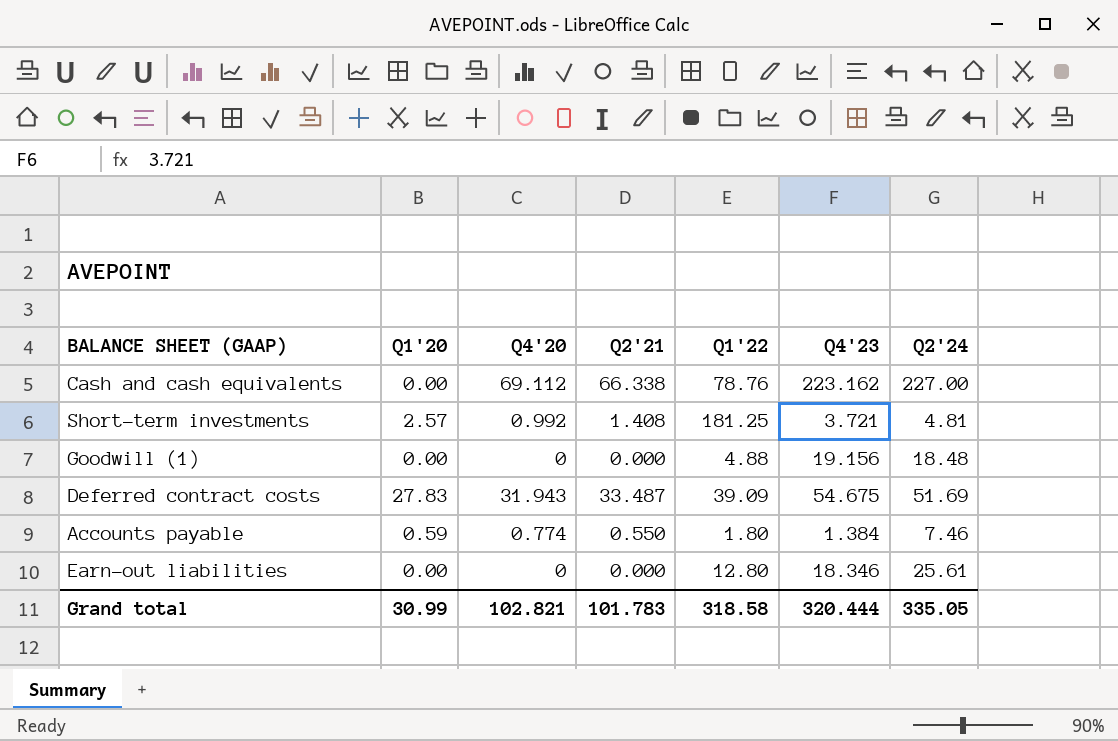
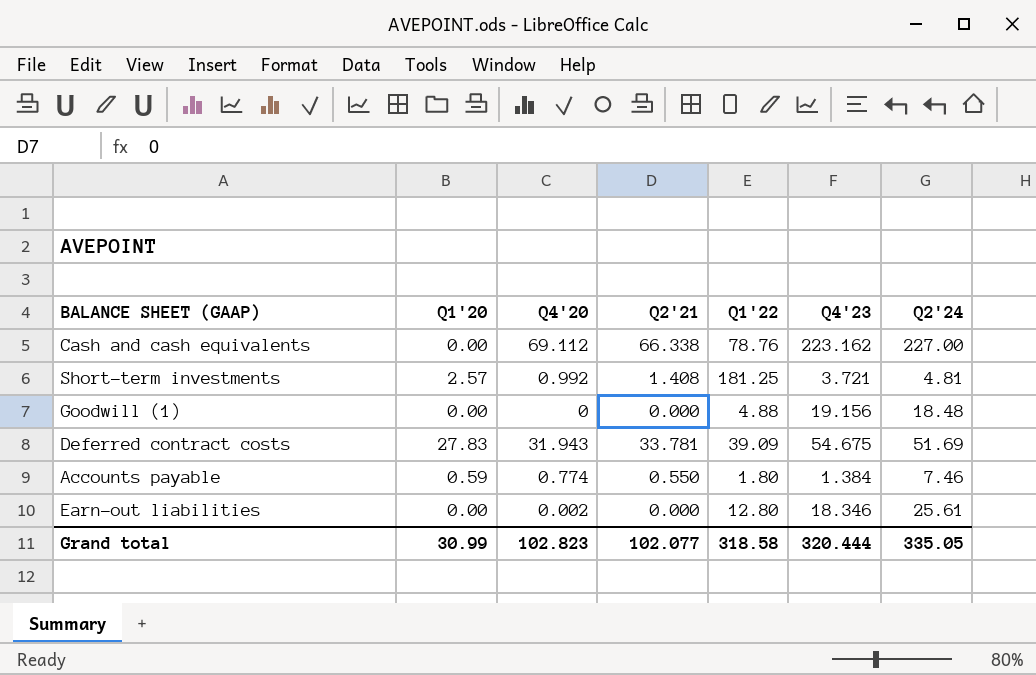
Deferred contract costs | Q2'21: 33.487 -> 33.781
Earn-out liabilities | Q4'20: 0 -> 0.002
Grand total | Q4'20: 102.821 -> 102.823
Grand total | Q2'21: 101.783 -> 102.077

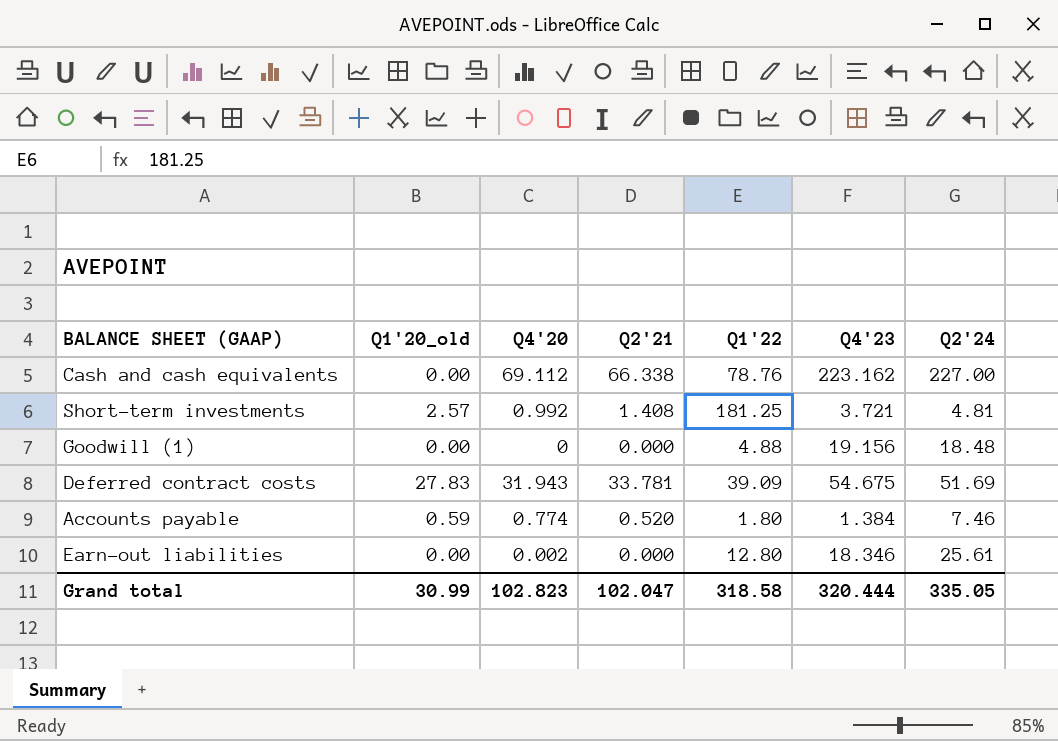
column name: Q1'20 -> Q1'20_old
Accounts payable | Q2'21: 0.550 -> 0.520
Grand total | Q2'21: 102.077 -> 102.047

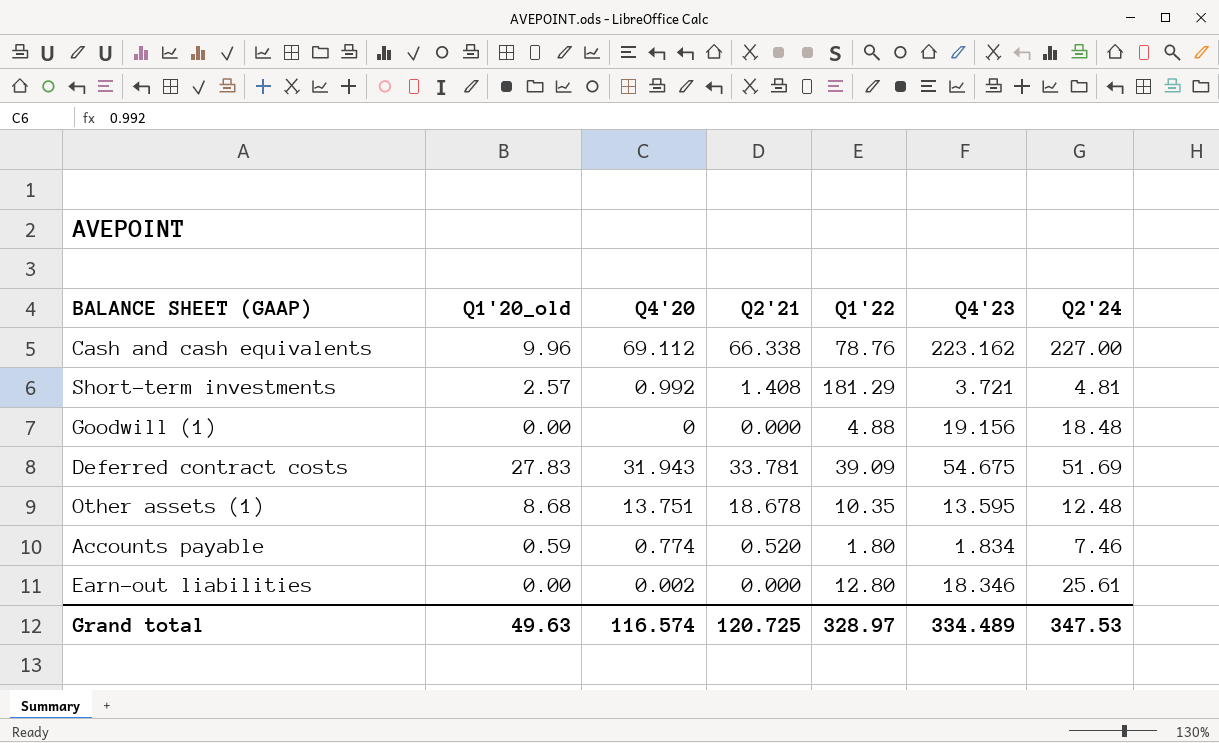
Cash and cash equivalents | Q1'20_old: 0.00 -> 9.96
Short-term investments | Q1'22: 181.25 -> 181.29
row Other assets (1): none -> 8.68 | 13.751 | 18.678 | 10.35 | 13.595 | 12.48
Accounts payable | Q4'23: 1.384 -> 1.834
Grand total | Q1'20_old: 30.99 -> 49.63
Grand total | Q4'20: 102.823 -> 116.574
Grand total | Q2'21: 102.047 -> 120.725
Grand total | Q1'22: 318.58 -> 328.97
Grand total | Q4'23: 320.444 -> 334.489
Grand total | Q2'24: 335.05 -> 347.53

